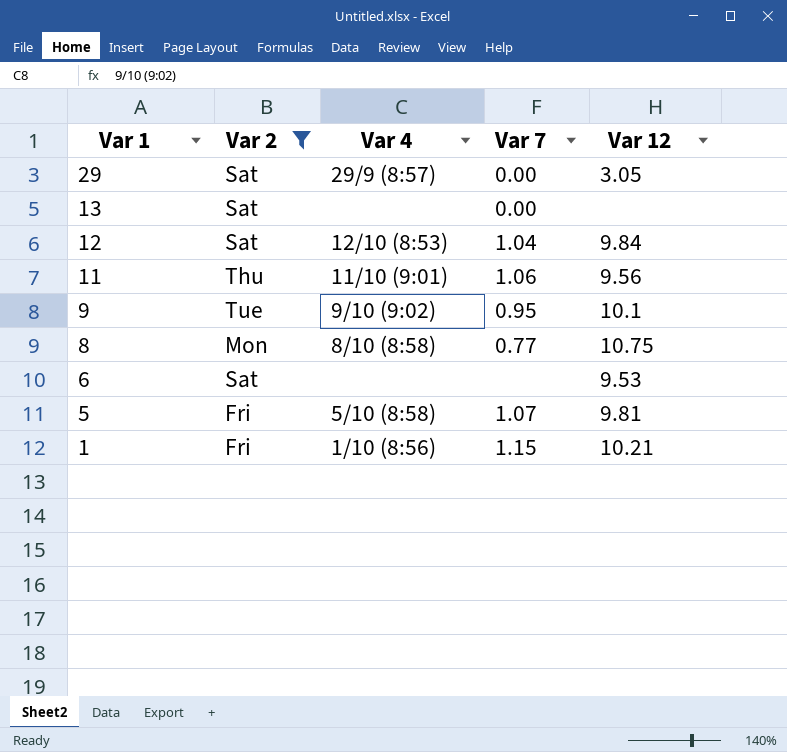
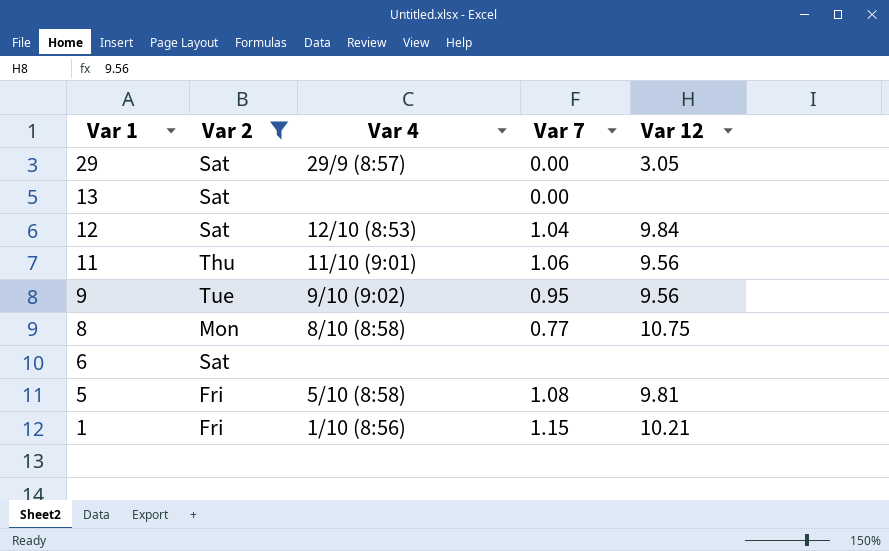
9 | Var 12: 10.1 -> 9.56
6 | Var 12: 9.53 -> none
5 | Var 7: 1.07 -> 1.08

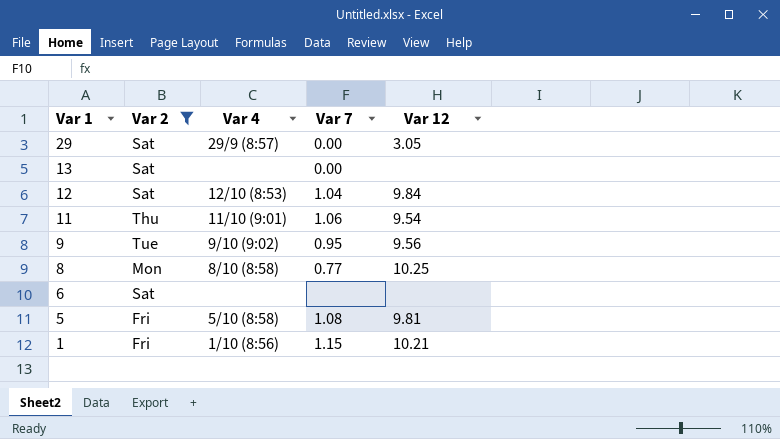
11 | Var 12: 9.56 -> 9.54
8 | Var 12: 10.75 -> 10.25

